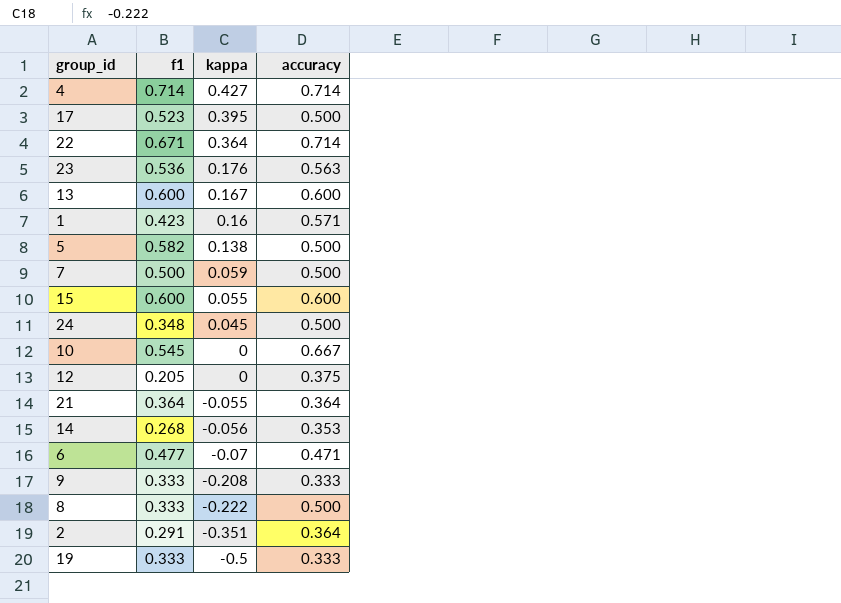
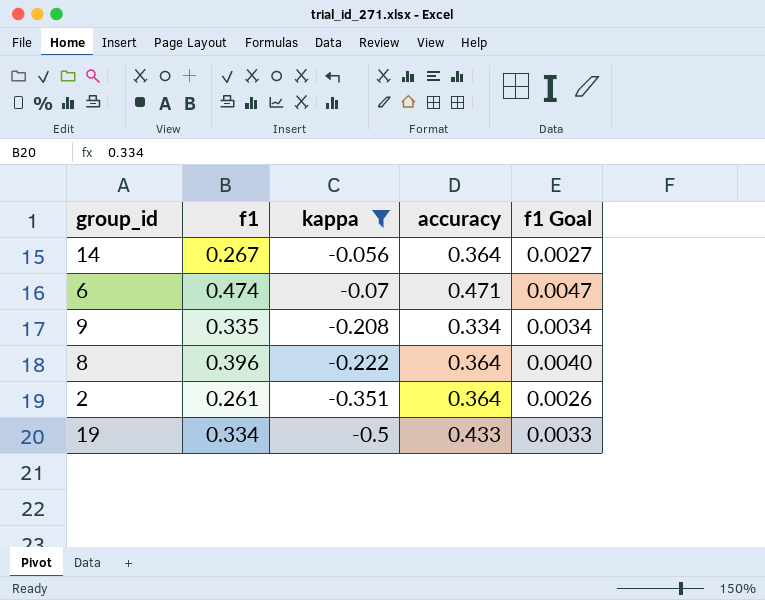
filter: none -> kappa <= -0.056
column f1 Goal | formula: none -> [f1] * 0.01
14 | f1: 0.268 -> 0.267
14 | accuracy: 0.353 -> 0.364
6 | f1: 0.477 -> 0.474
9 | f1: 0.333 -> 0.335
9 | accuracy: 0.333 -> 0.334
8 | f1: 0.333 -> 0.396
8 | accuracy: 0.500 -> 0.364
2 | f1: 0.291 -> 0.261
19 | f1: 0.333 -> 0.334
19 | accuracy: 0.333 -> 0.433

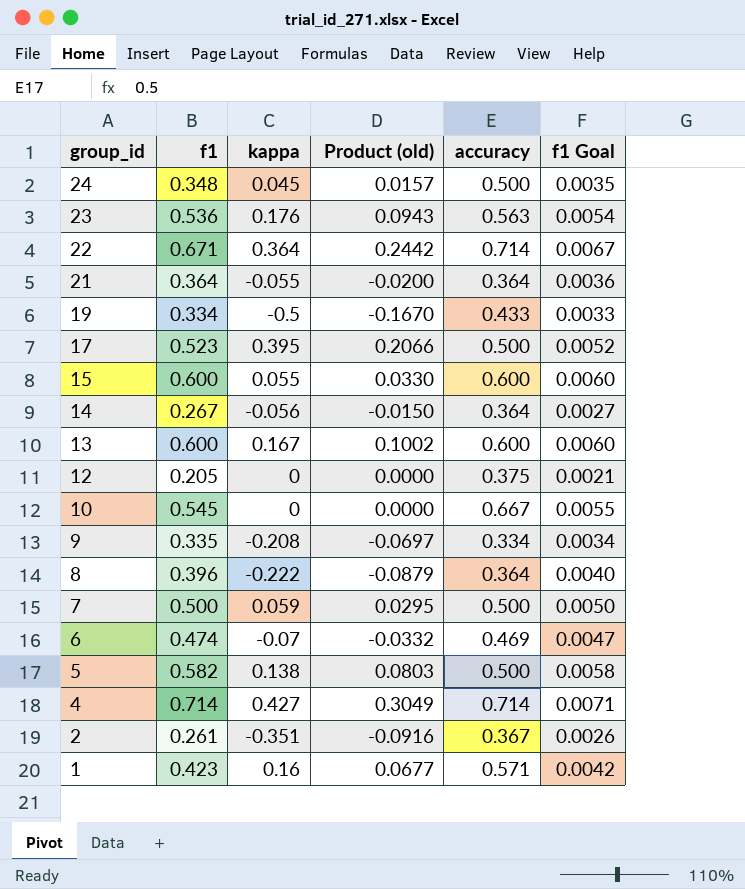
filter: kappa <= -0.056 -> none
row order: kappa descending -> group_id descending
column Product (old) | formula: none -> [f1] * [kappa]
6 | accuracy: 0.471 -> 0.469
2 | accuracy: 0.364 -> 0.367

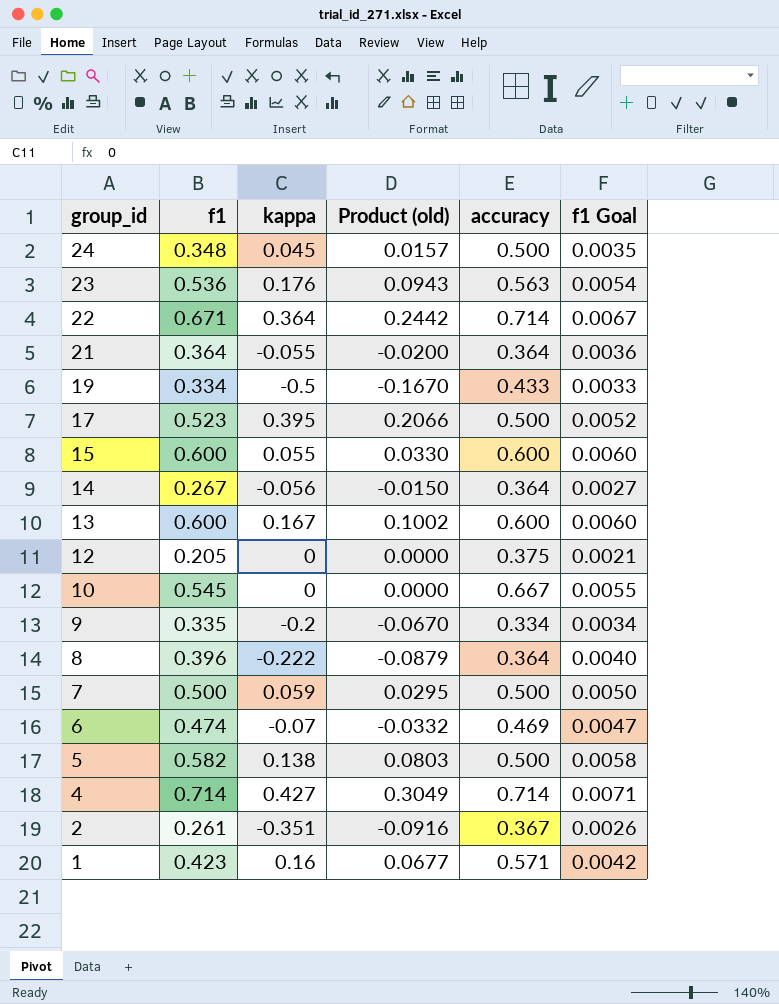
9 | kappa: -0.208 -> -0.2
9 | Product (old): -0.0697 -> -0.0670

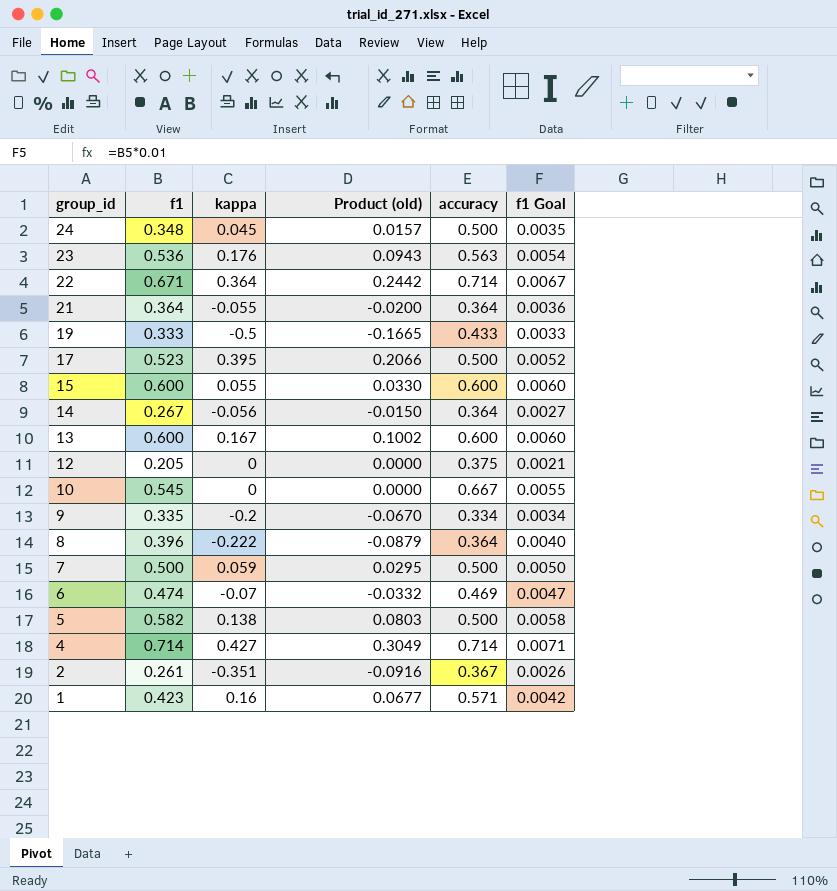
19 | f1: 0.334 -> 0.333
19 | Product (old): -0.1670 -> -0.1665

